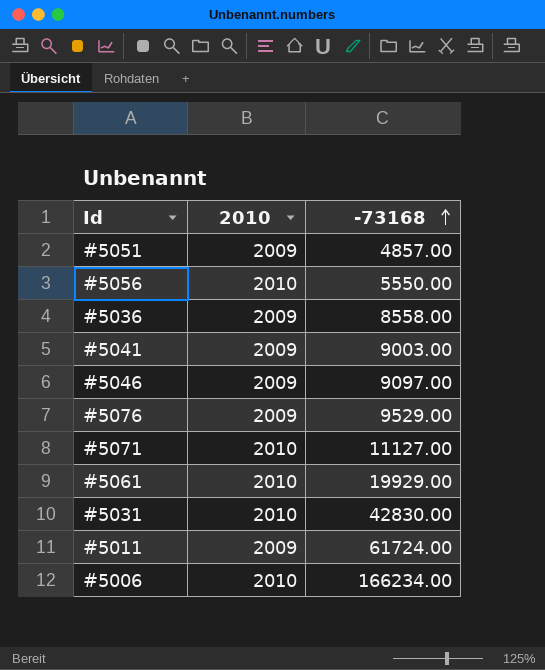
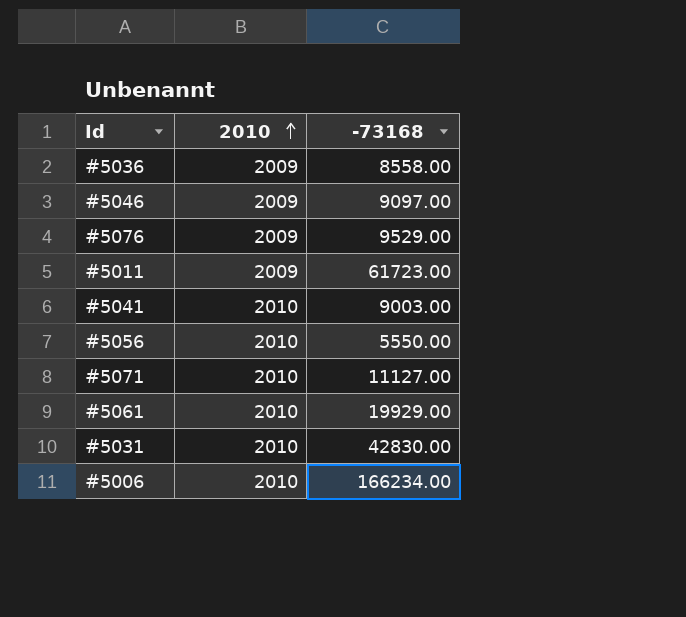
row order: -73168 ascending -> 2010 ascending
row #5051: 2009 | 4857.00 -> none
#5011 | -73168: 61724.00 -> 61723.00
#5041 | 2010: 2009 -> 2010

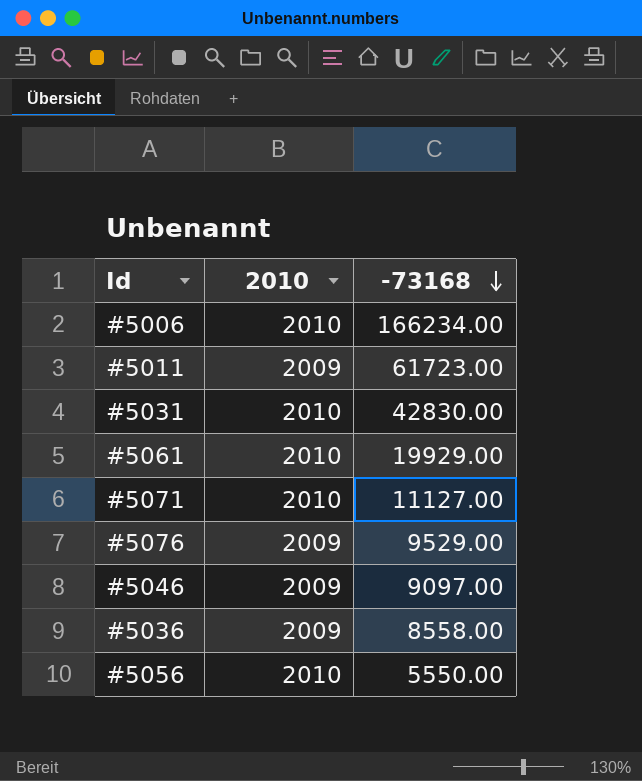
row order: 2010 ascending -> -73168 descending
row #5041: 2010 | 9003.00 -> none

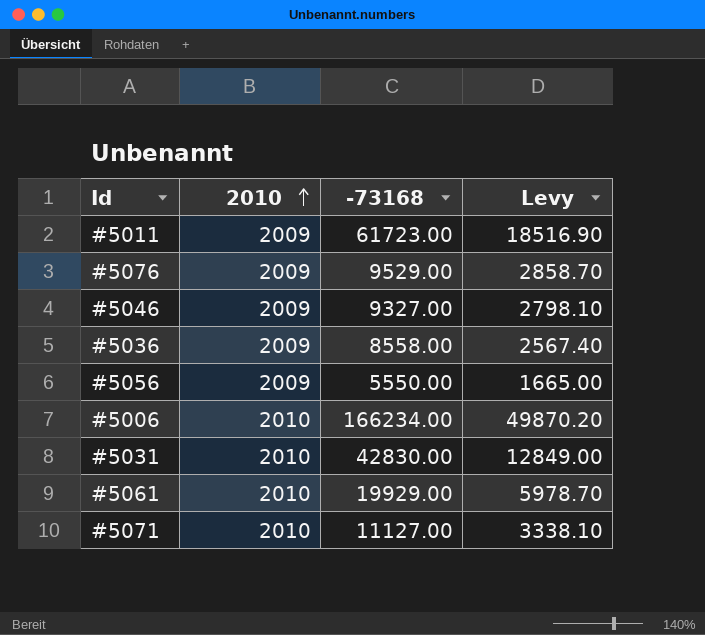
row order: -73168 descending -> 2010 ascending
column Levy | formula: none -> [-73168] * 0.3
#5046 | -73168: 9097.00 -> 9327.00
#5056 | 2010: 2010 -> 2009

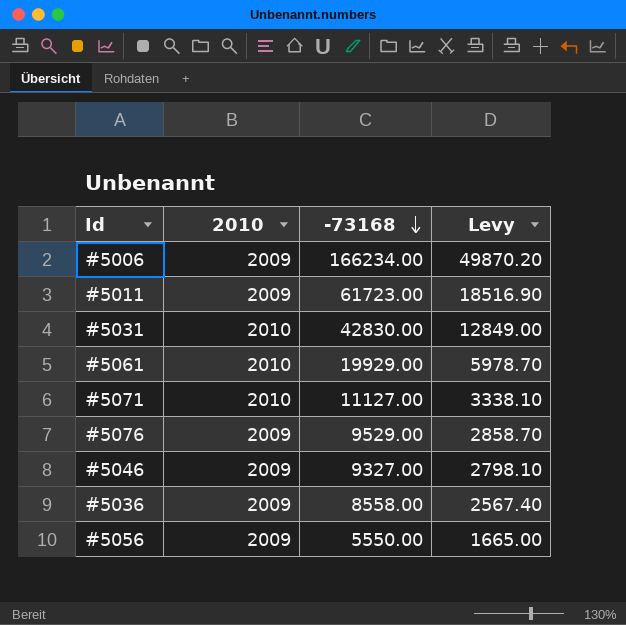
row order: 2010 ascending -> -73168 descending
#5006 | 2010: 2010 -> 2009

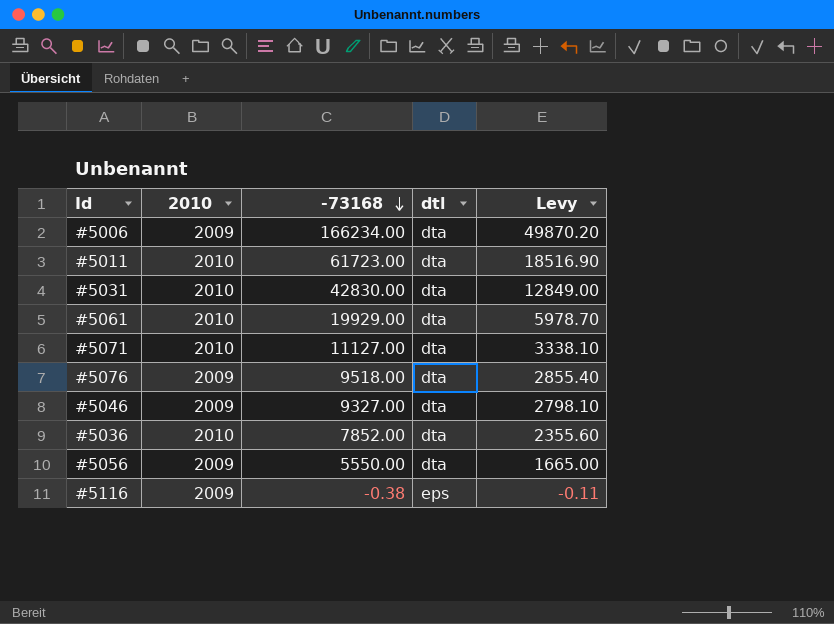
column dtl | position: none -> 4
#5011 | 2010: 2009 -> 2010
#5076 | -73168: 9529.00 -> 9518.00
#5076 | Levy: 2858.70 -> 2855.40
#5036 | 2010: 2009 -> 2010
#5036 | -73168: 8558.00 -> 7852.00
#5036 | Levy: 2567.40 -> 2355.60
row #5116: none -> 2009 | -0.38 | eps | -0.11

